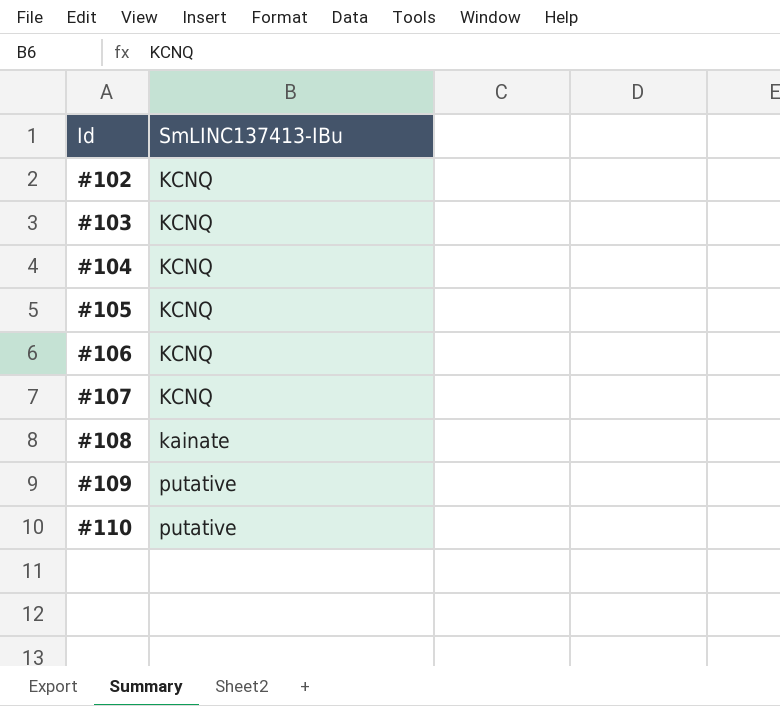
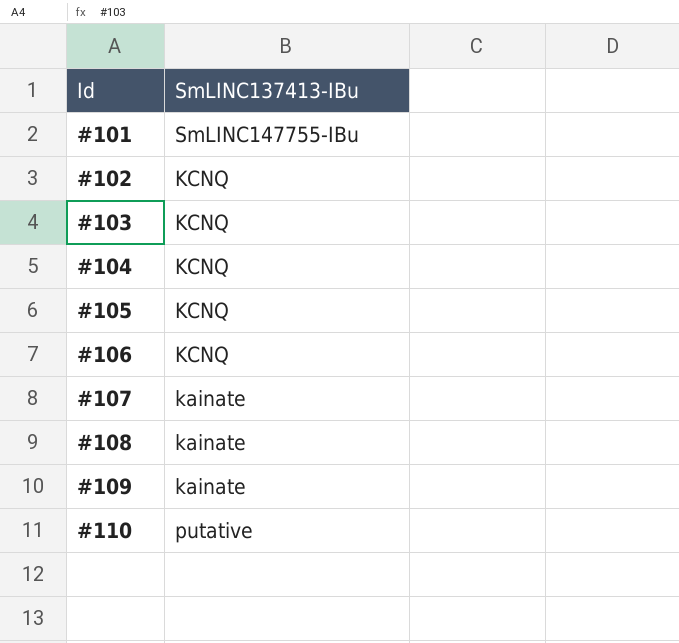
row #101: none -> SmLINC147755-IBu
#107 | SmLINC137413-IBu: KCNQ -> kainate
#109 | SmLINC137413-IBu: putative -> kainate

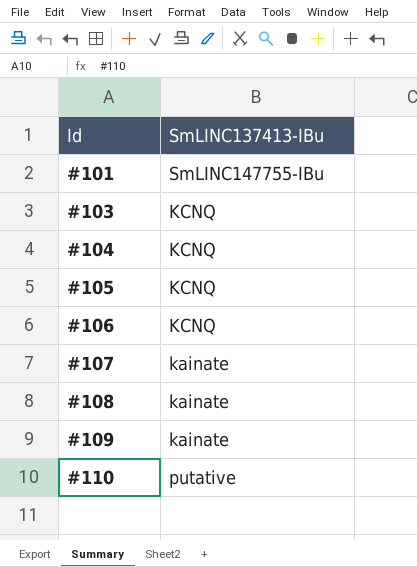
row #102: KCNQ -> none

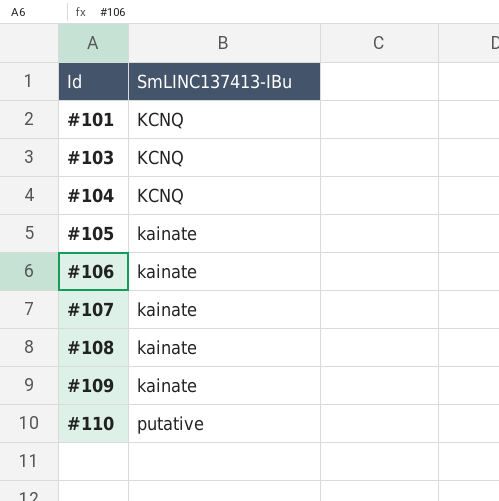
#101 | SmLINC137413-IBu: SmLINC147755-IBu -> KCNQ
#105 | SmLINC137413-IBu: KCNQ -> kainate
#106 | SmLINC137413-IBu: KCNQ -> kainate

